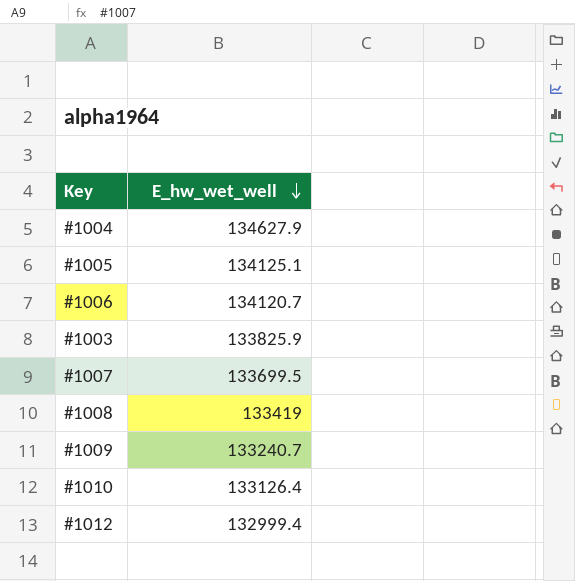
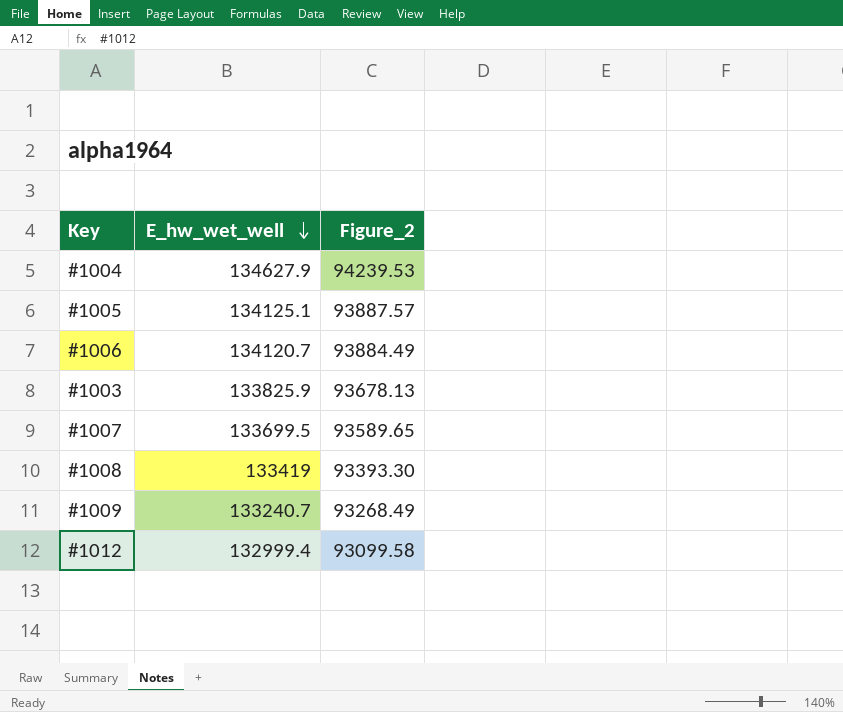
column Figure_2 | formula: none -> [E_hw_wet_well] * 0.7
row #1010: 133126.4 -> none

